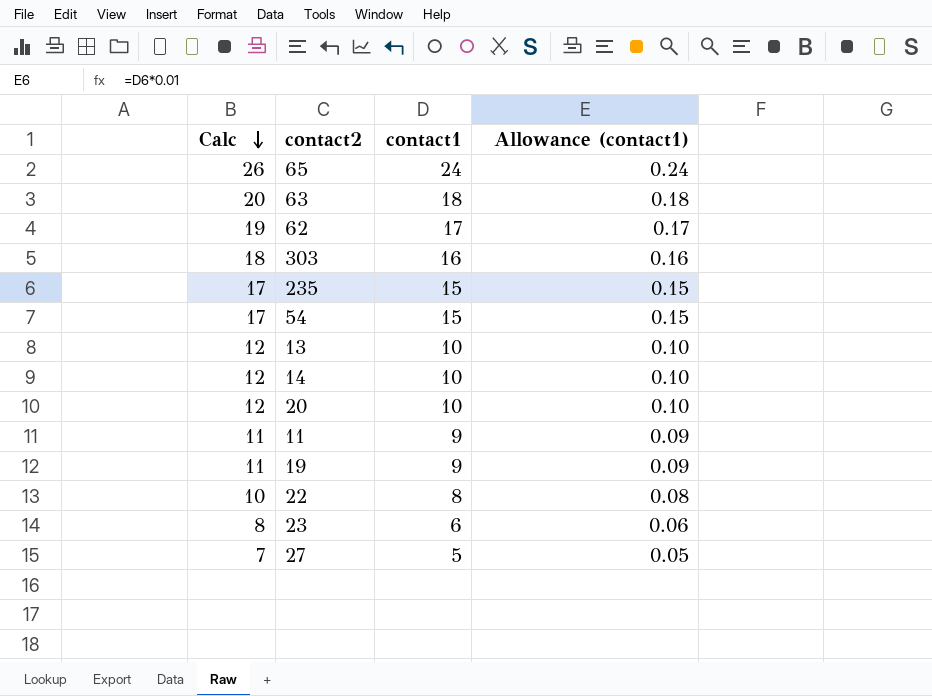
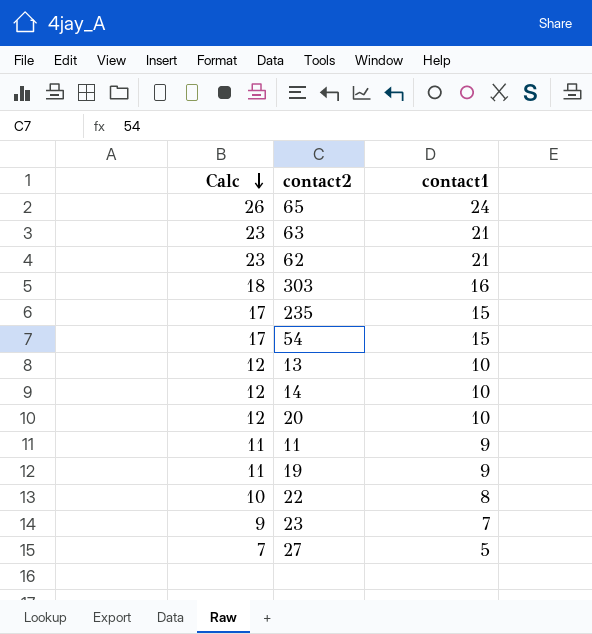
column Allowance (contact1) | formula: [contact1] * 0.01 -> none
63 | Calc: 20 -> 23
63 | contact1: 18 -> 21
62 | Calc: 19 -> 23
62 | contact1: 17 -> 21
23 | Calc: 8 -> 9
23 | contact1: 6 -> 7

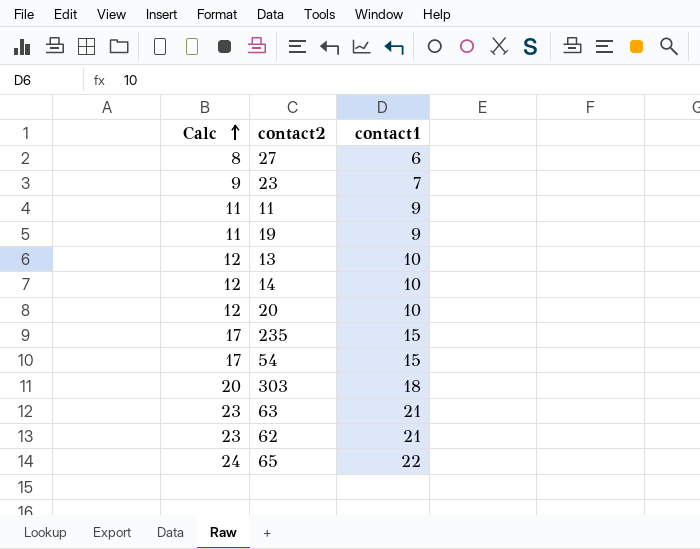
row order: Calc descending -> Calc ascending
row 22: 10 | 8 -> none
27 | Calc: 7 -> 8
27 | contact1: 5 -> 6
303 | Calc: 18 -> 20
303 | contact1: 16 -> 18
65 | Calc: 26 -> 24
65 | contact1: 24 -> 22

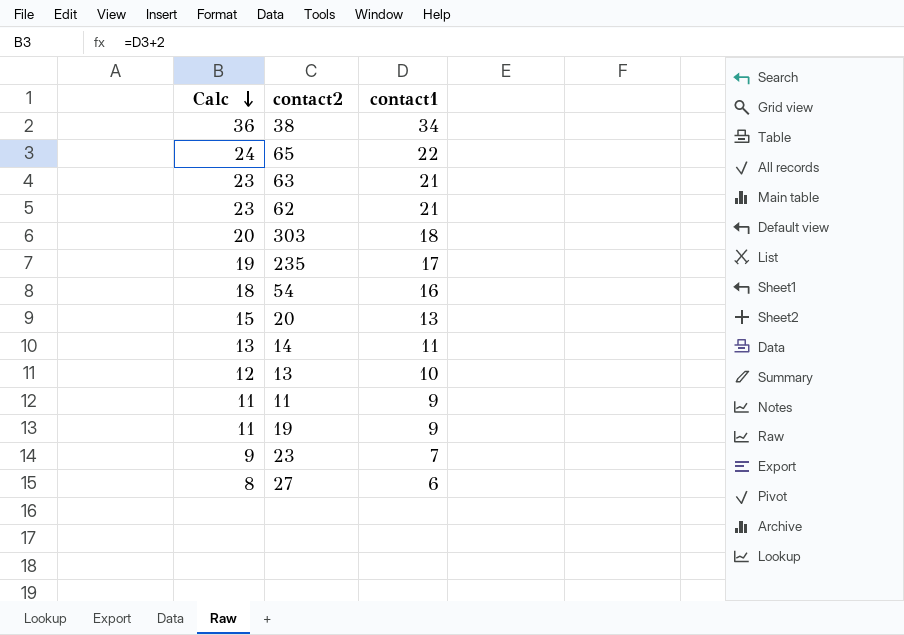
row order: Calc ascending -> Calc descending
row 38: none -> 36 | 34
235 | Calc: 17 -> 19
235 | contact1: 15 -> 17
54 | Calc: 17 -> 18
54 | contact1: 15 -> 16
20 | Calc: 12 -> 15
20 | contact1: 10 -> 13
14 | Calc: 12 -> 13
14 | contact1: 10 -> 11

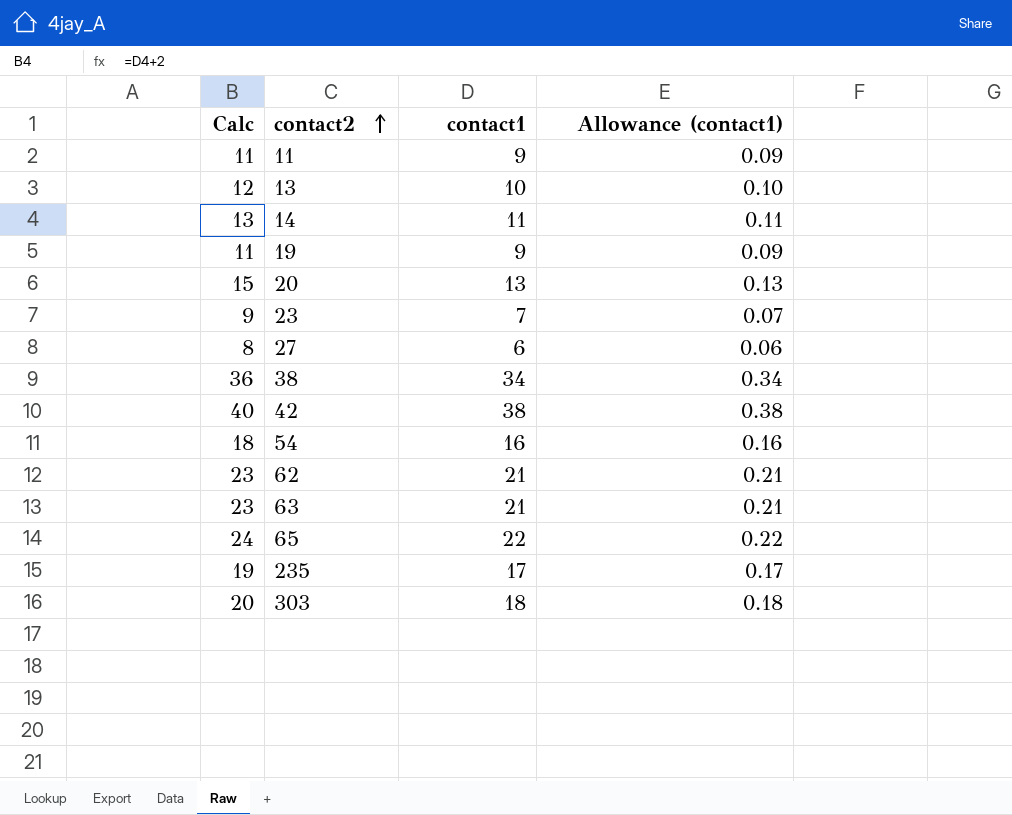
row order: Calc descending -> contact2 ascending
column Allowance (contact1) | formula: none -> [contact1] * 0.01
row 42: none -> 40 | 38 | 0.38

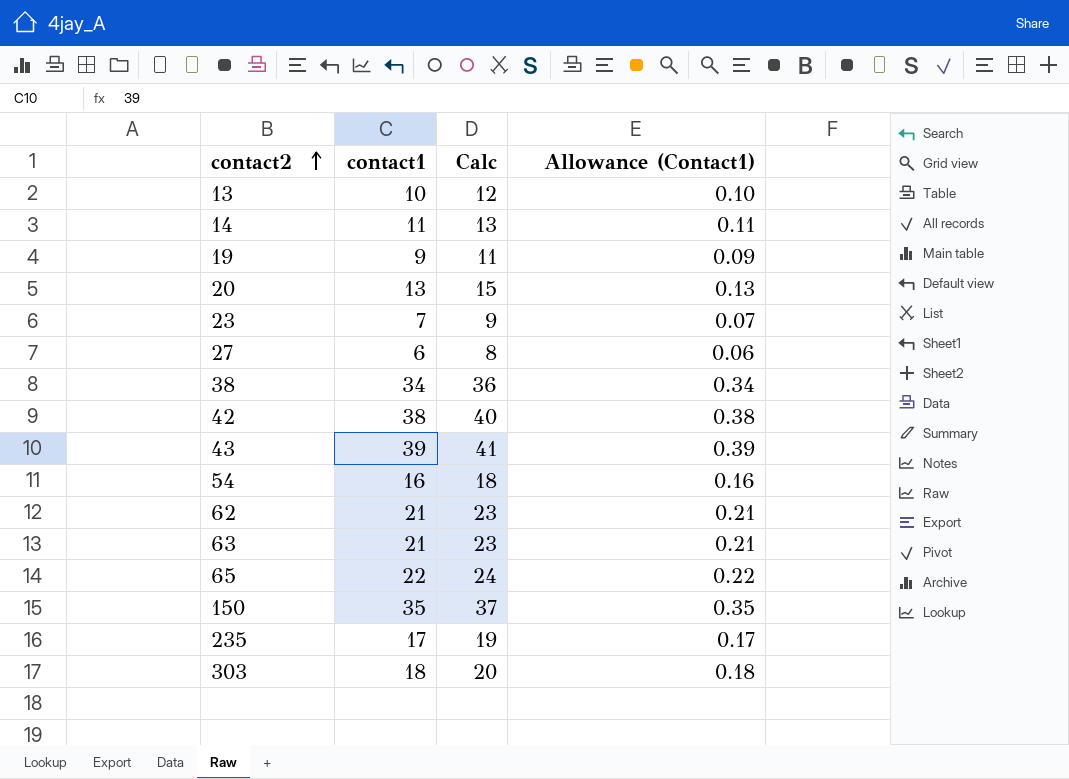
column Calc | position: 1 -> 3
column name: Allowance (contact1) -> Allowance (Contact1)
row 11: 11 | 9 | 0.09 -> none
row 43: none -> 39 | 41 | 0.39
row 150: none -> 35 | 37 | 0.35

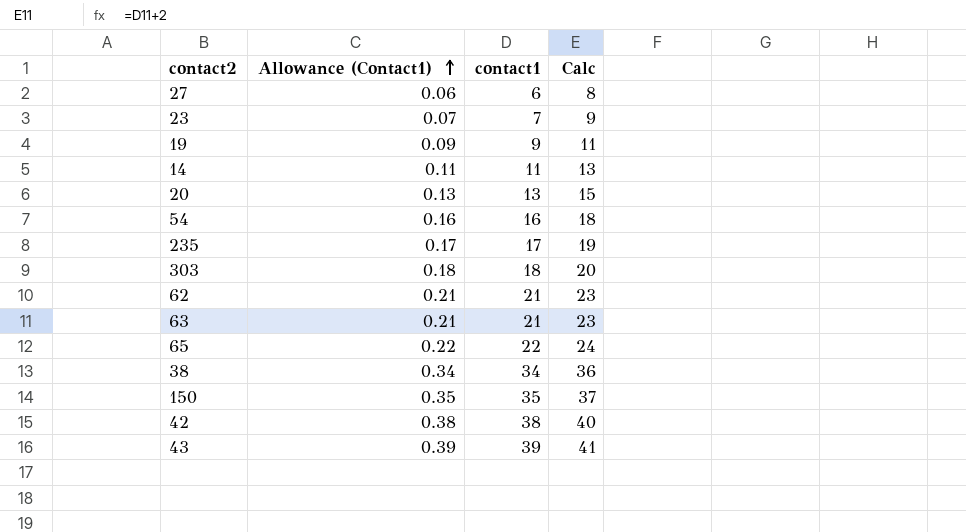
row order: contact2 ascending -> Allowance (Contact1) ascending
column Allowance (Contact1) | position: 4 -> 2
row 13: 10 | 12 | 0.10 -> none

